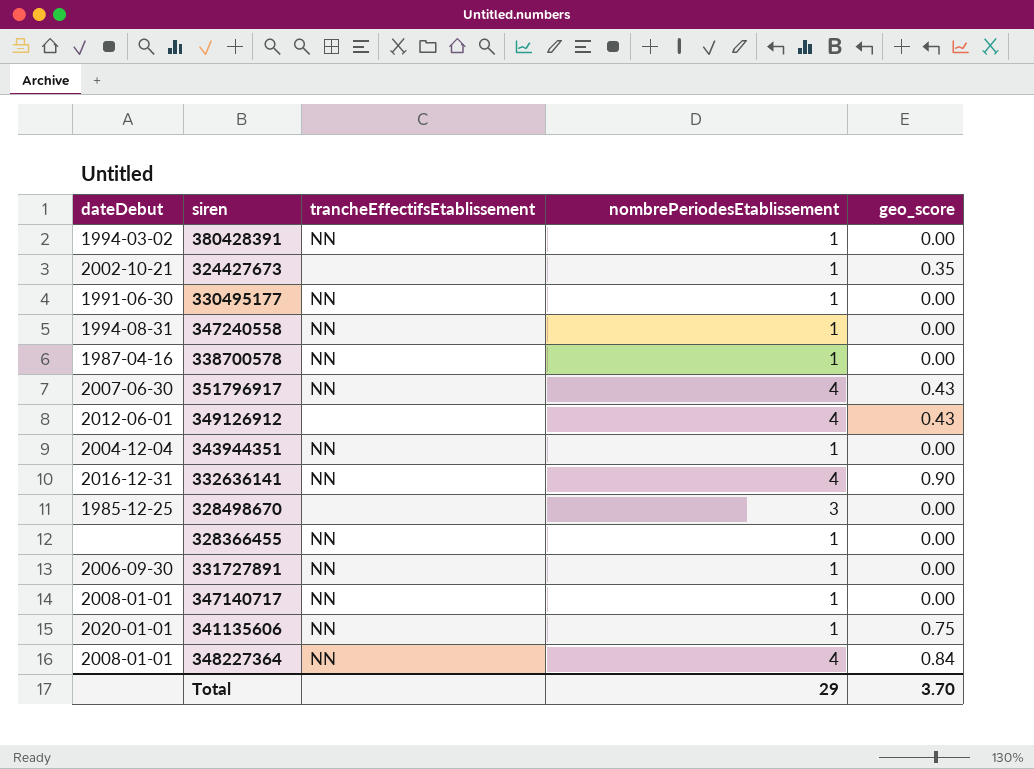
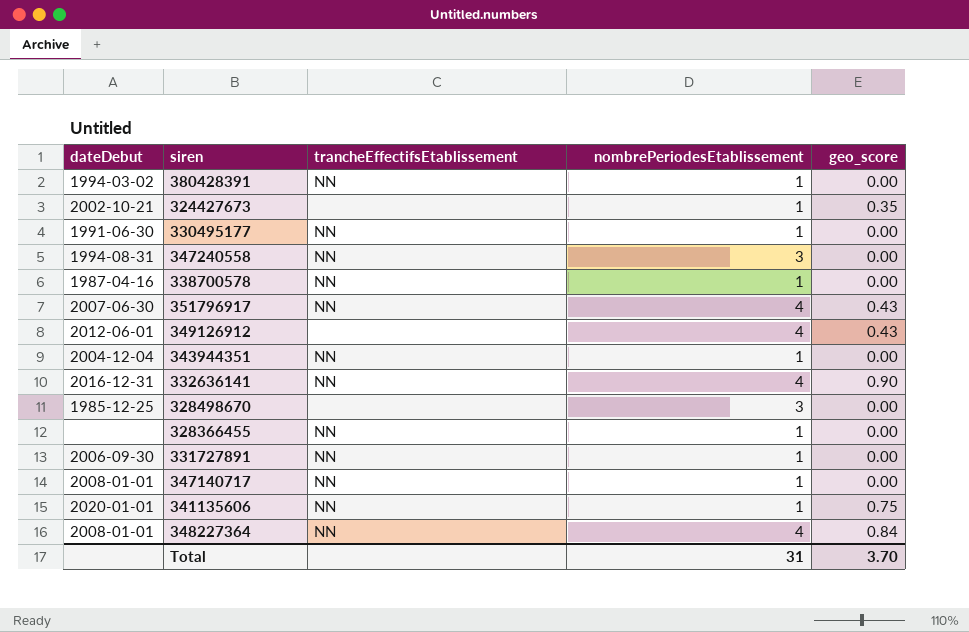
347240558 | nombrePeriodesEtablissement: 1 -> 3
Total | nombrePeriodesEtablissement: 29 -> 31

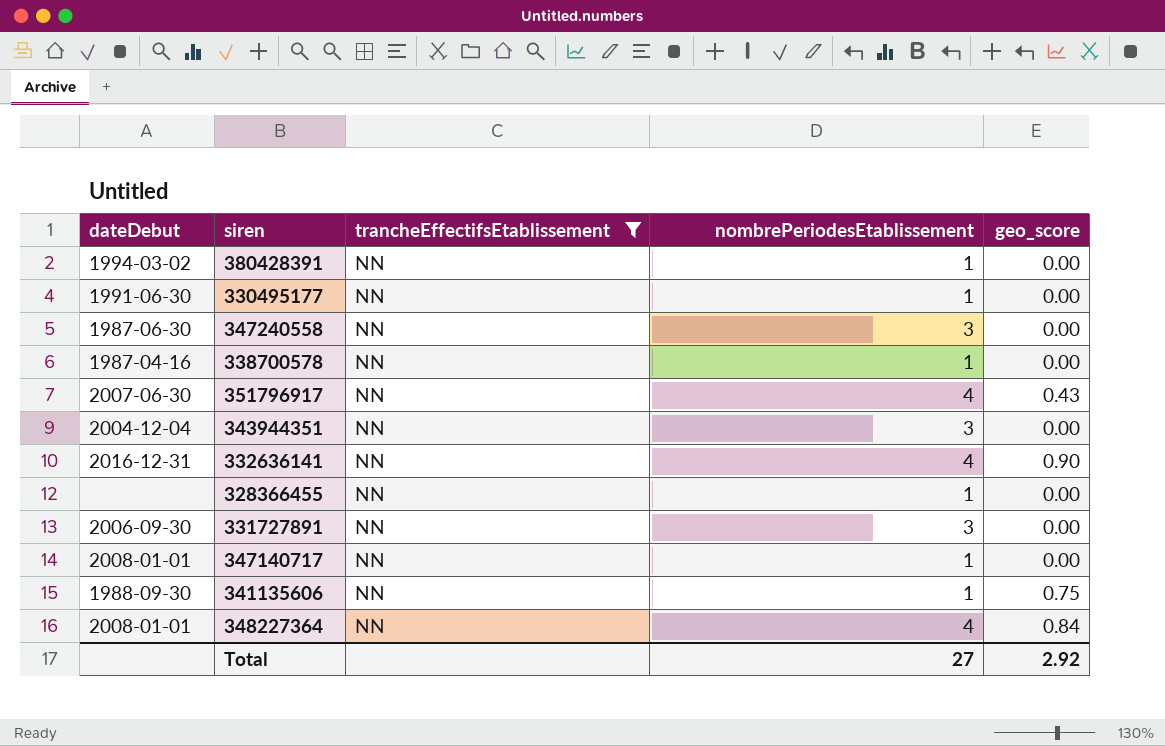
filter: none -> trancheEffectifsEtablissement = NN
347240558 | dateDebut: 1994-08-31 -> 1987-06-30
343944351 | nombrePeriodesEtablissement: 1 -> 3
331727891 | nombrePeriodesEtablissement: 1 -> 3
341135606 | dateDebut: 2020-01-01 -> 1988-09-30
Total | nombrePeriodesEtablissement: 31 -> 27
Total | geo_score: 3.70 -> 2.92

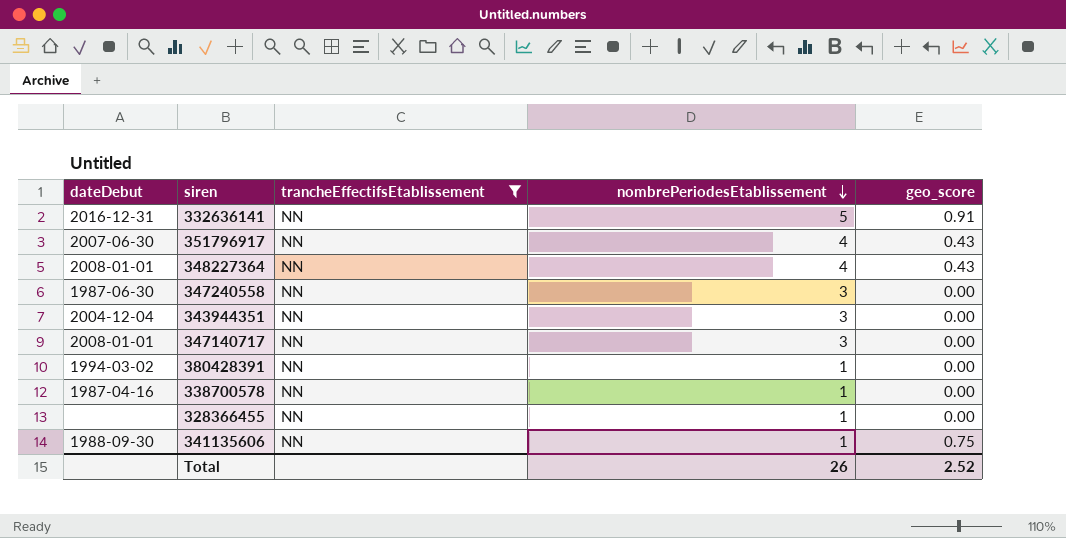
row order: none -> nombrePeriodesEtablissement descending
row 330495177: 1991-06-30 | NN | 1 | 0.00 -> none
row 331727891: 2006-09-30 | NN | 3 | 0.00 -> none
332636141 | nombrePeriodesEtablissement: 4 -> 5
332636141 | geo_score: 0.90 -> 0.91
348227364 | geo_score: 0.84 -> 0.43
347140717 | nombrePeriodesEtablissement: 1 -> 3
Total | nombrePeriodesEtablissement: 27 -> 26
Total | geo_score: 2.92 -> 2.52

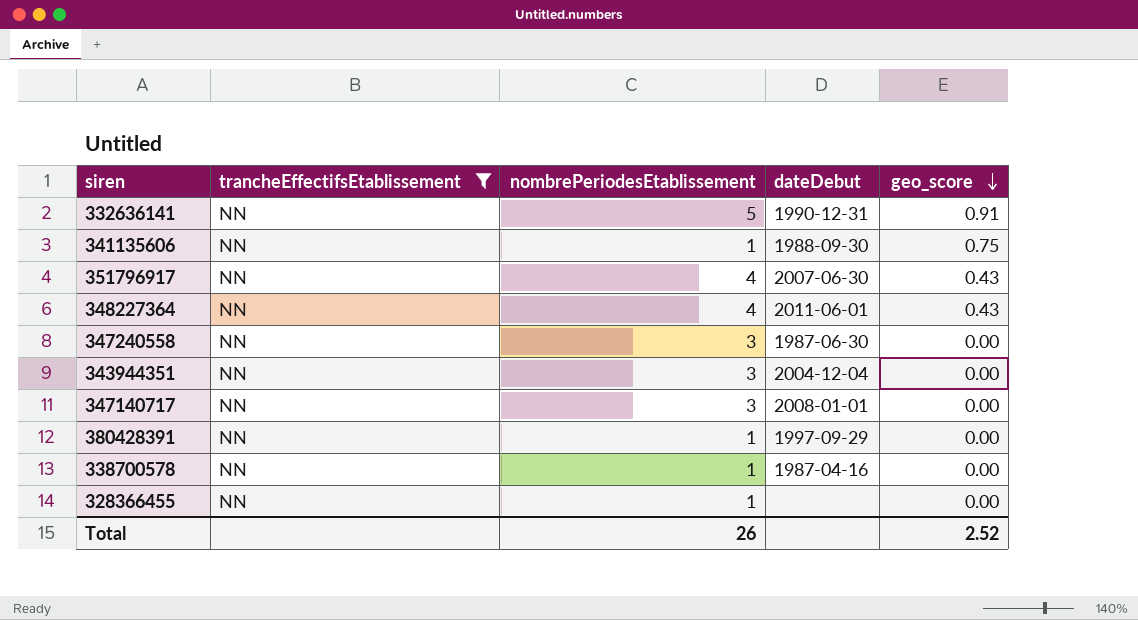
row order: nombrePeriodesEtablissement descending -> geo_score descending
column dateDebut | position: 1 -> 4
332636141 | dateDebut: 2016-12-31 -> 1990-12-31
348227364 | dateDebut: 2008-01-01 -> 2011-06-01
380428391 | dateDebut: 1994-03-02 -> 1997-09-29

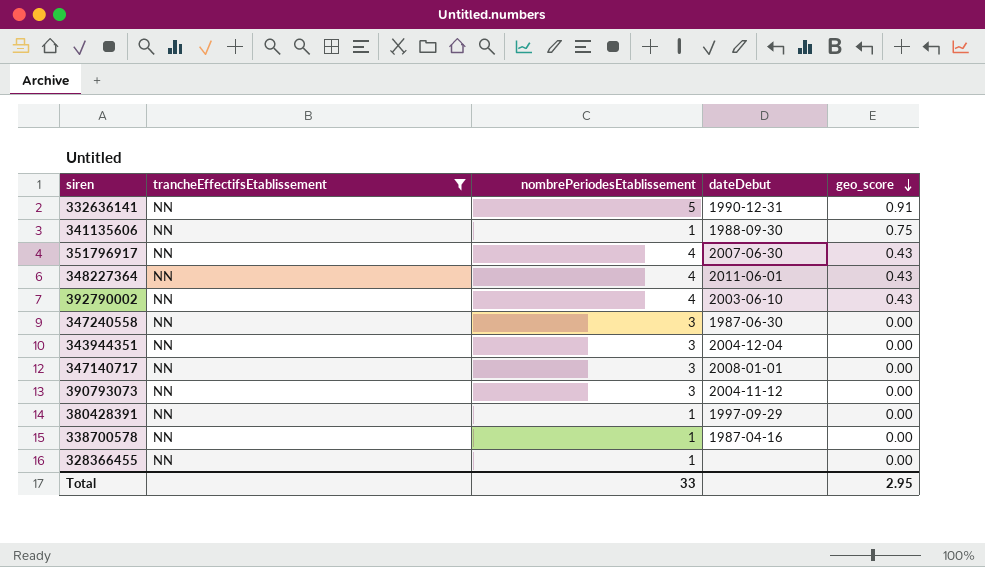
row 392790002: none -> NN | 4 | 2003-06-10 | 0.43
row 390793073: none -> NN | 3 | 2004-11-12 | 0.00
Total | nombrePeriodesEtablissement: 26 -> 33
Total | geo_score: 2.52 -> 2.95

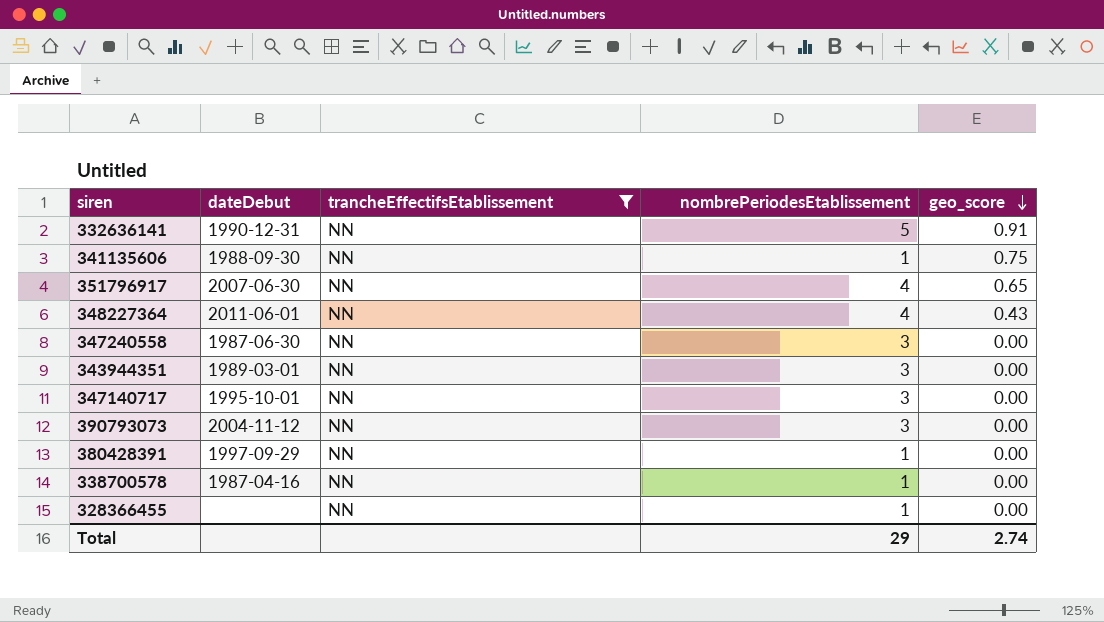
column dateDebut | position: 4 -> 2
row 392790002: NN | 4 | 2003-06-10 | 0.43 -> none
351796917 | geo_score: 0.43 -> 0.65
343944351 | dateDebut: 2004-12-04 -> 1989-03-01
347140717 | dateDebut: 2008-01-01 -> 1995-10-01
Total | nombrePeriodesEtablissement: 33 -> 29
Total | geo_score: 2.95 -> 2.74

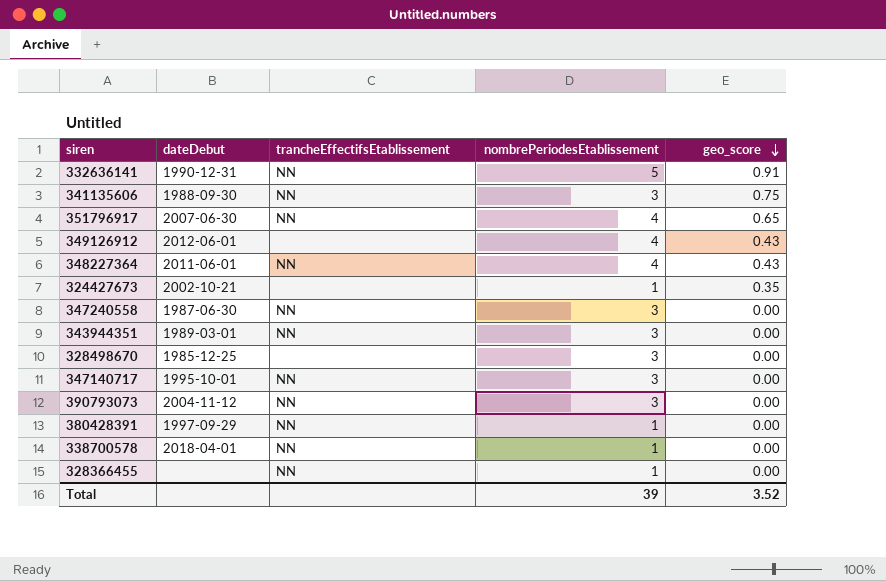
filter: trancheEffectifsEtablissement = NN -> none
341135606 | nombrePeriodesEtablissement: 1 -> 3
338700578 | dateDebut: 1987-04-16 -> 2018-04-01
Total | nombrePeriodesEtablissement: 29 -> 39
Total | geo_score: 2.74 -> 3.52

